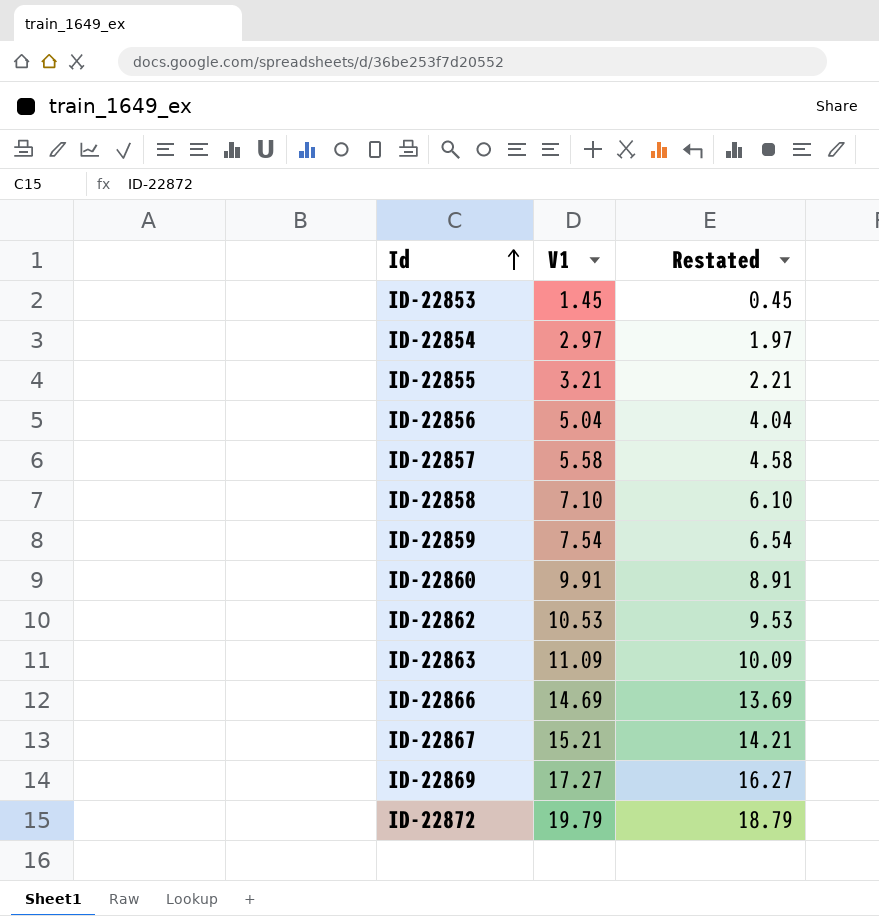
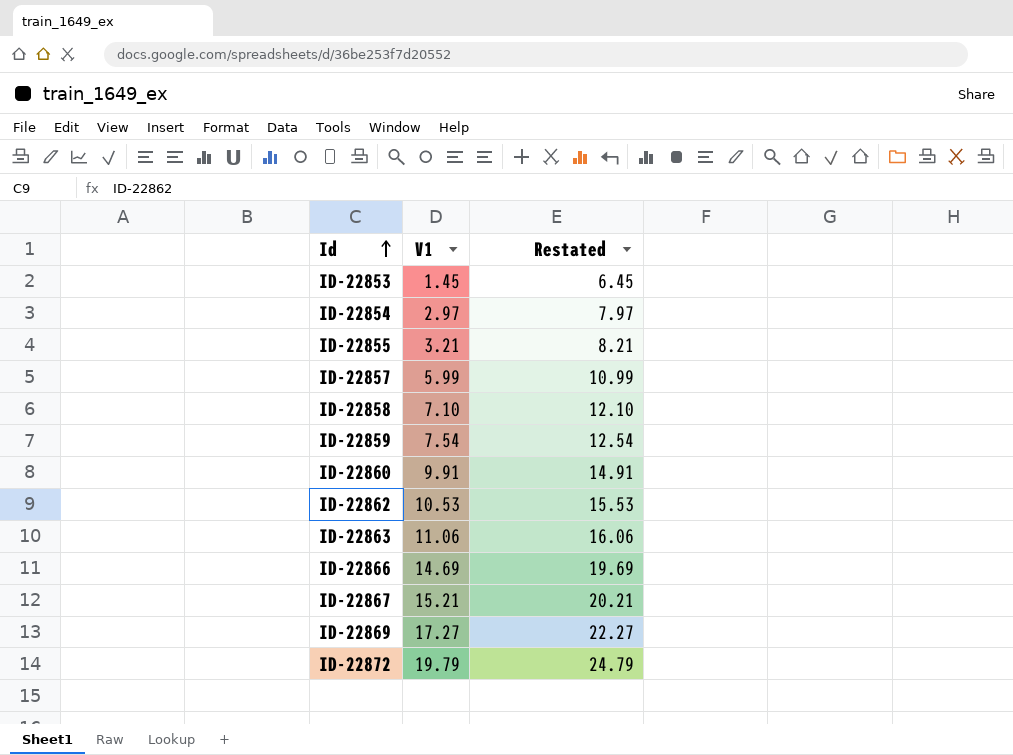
column Restated | formula: [V1] - 1 -> [V1] + 5
row ID-22856: 5.04 | 4.04 -> none
ID-22857 | V1: 5.58 -> 5.99
ID-22863 | V1: 11.09 -> 11.06

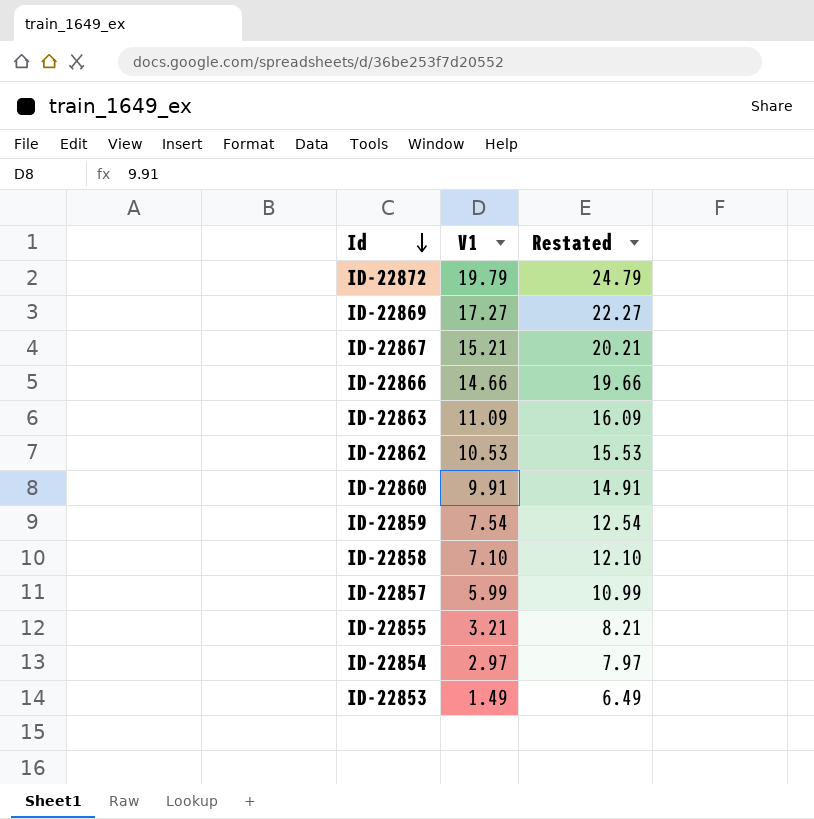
row order: Id ascending -> Id descending
ID-22866 | V1: 14.69 -> 14.66
ID-22866 | Restated: 19.69 -> 19.66
ID-22863 | V1: 11.06 -> 11.09
ID-22863 | Restated: 16.06 -> 16.09
ID-22853 | V1: 1.45 -> 1.49
ID-22853 | Restated: 6.45 -> 6.49

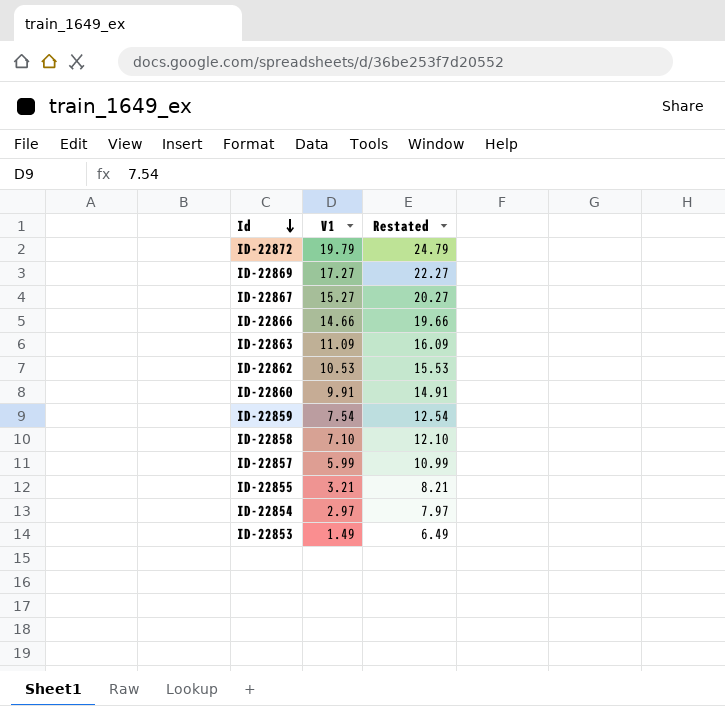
ID-22867 | V1: 15.21 -> 15.27
ID-22867 | Restated: 20.21 -> 20.27

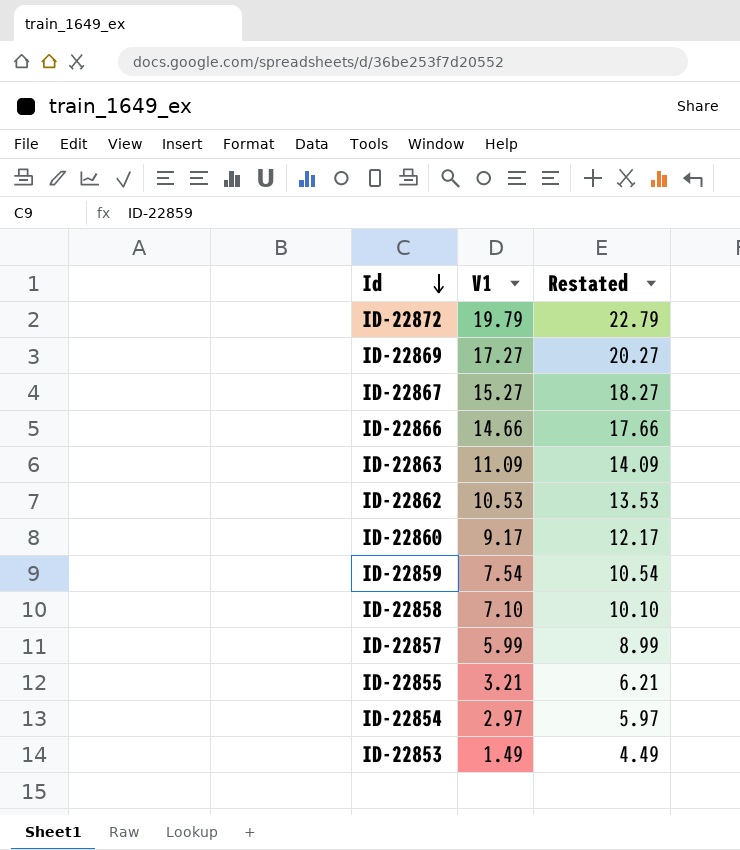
column Restated | formula: [V1] + 5 -> [V1] + 3
ID-22860 | V1: 9.91 -> 9.17

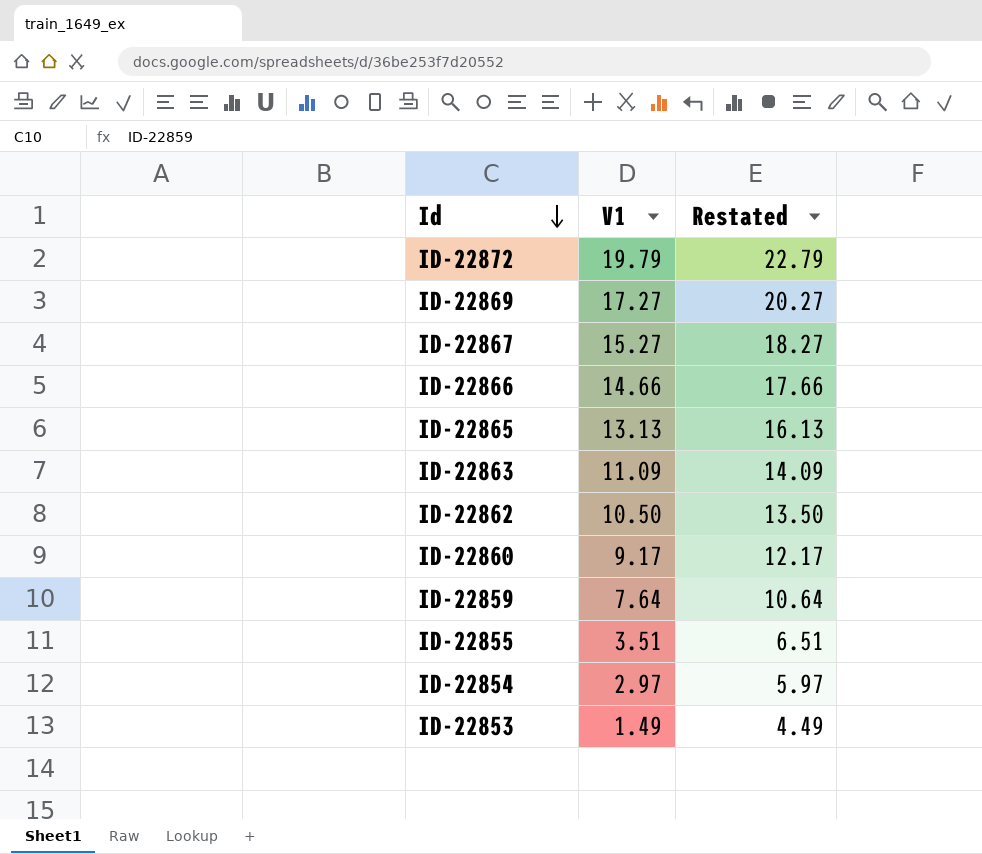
row ID-22858: 7.10 | 10.10 -> none
row ID-22857: 5.99 | 8.99 -> none
row ID-22865: none -> 13.13 | 16.13
ID-22862 | V1: 10.53 -> 10.50
ID-22862 | Restated: 13.53 -> 13.50
ID-22859 | V1: 7.54 -> 7.64
ID-22859 | Restated: 10.54 -> 10.64
ID-22855 | V1: 3.21 -> 3.51
ID-22855 | Restated: 6.21 -> 6.51

